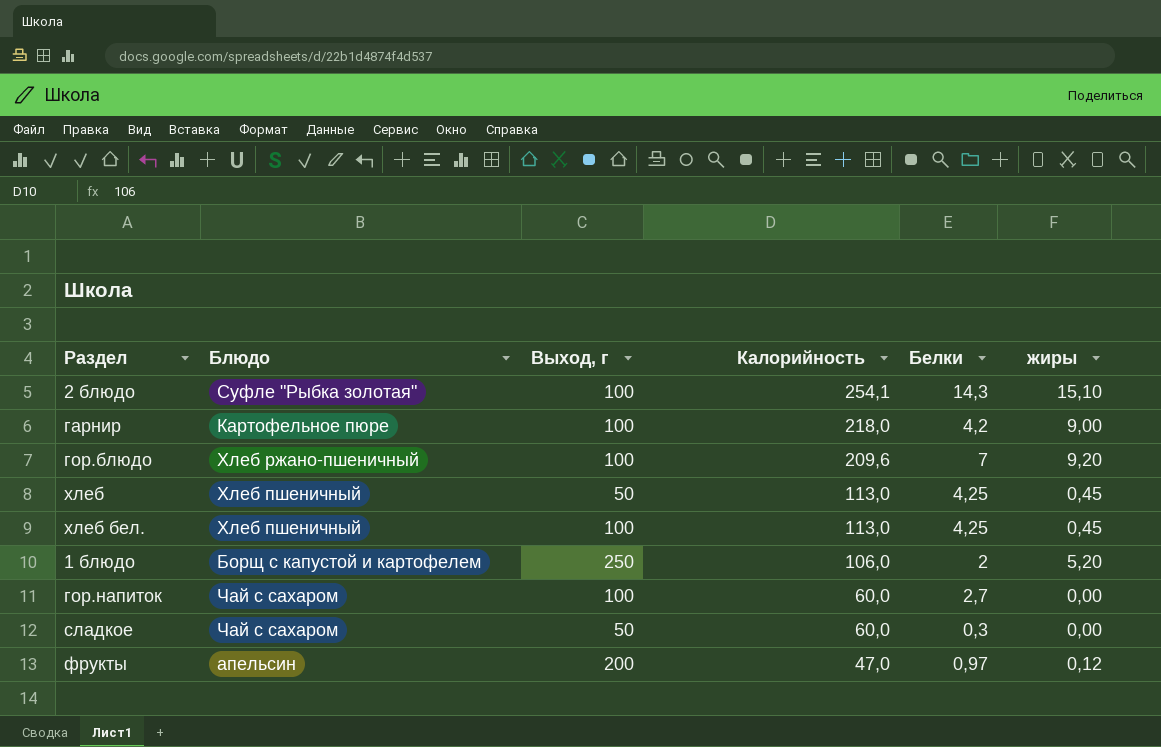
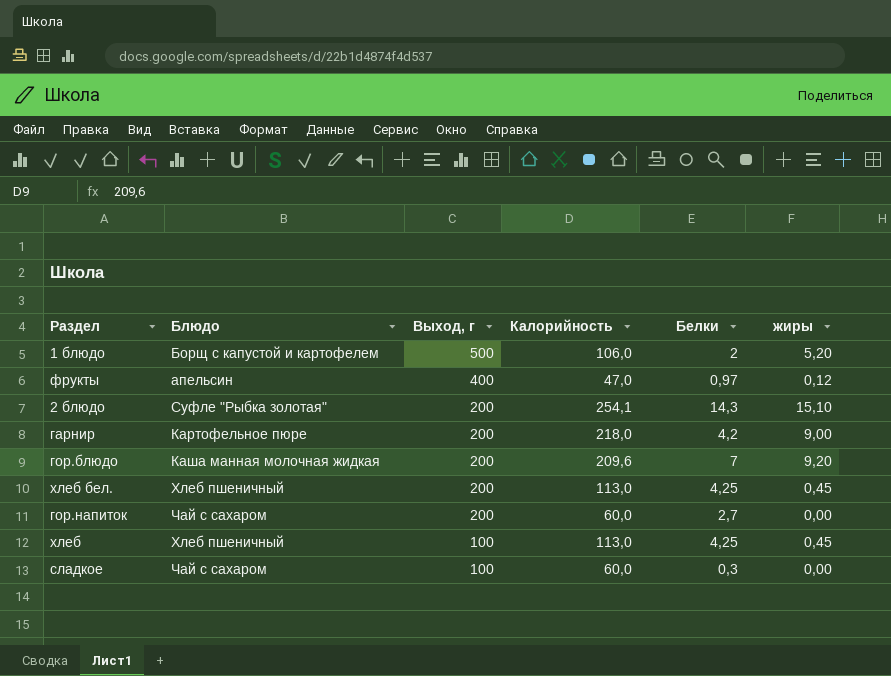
row order: Калорийность descending -> Выход, г descending
1 блюдо | Выход, г: 250 -> 500
фрукты | Выход, г: 200 -> 400
2 блюдо | Выход, г: 100 -> 200
гарнир | Выход, г: 100 -> 200
гор.блюдо | Блюдо: Хлеб ржано-пшеничный -> Каша манная молочная жидкая
гор.блюдо | Выход, г: 100 -> 200
хлеб бел. | Выход, г: 100 -> 200
гор.напиток | Выход, г: 100 -> 200
хлеб | Выход, г: 50 -> 100
сладкое | Выход, г: 50 -> 100

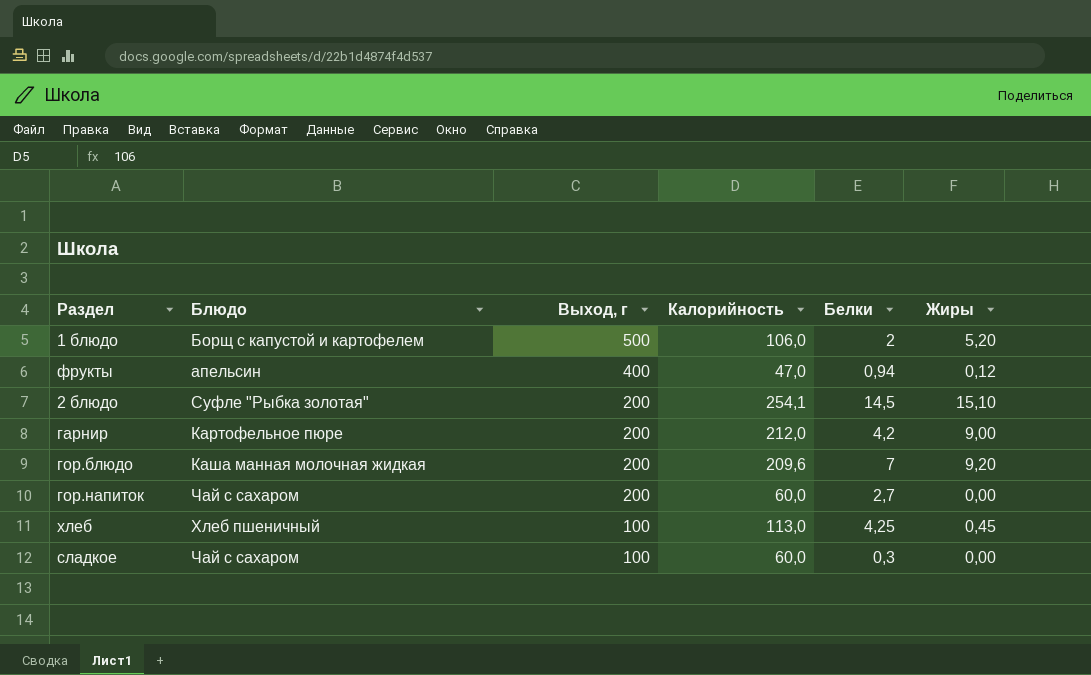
column name: жиры -> Жиры
row хлеб бел.: Хлеб пшеничный | 200 | 113,0 | 4,25 | 0,45 -> none
фрукты | Белки: 0,97 -> 0,94
2 блюдо | Белки: 14,3 -> 14,5
гарнир | Калорийность: 218,0 -> 212,0

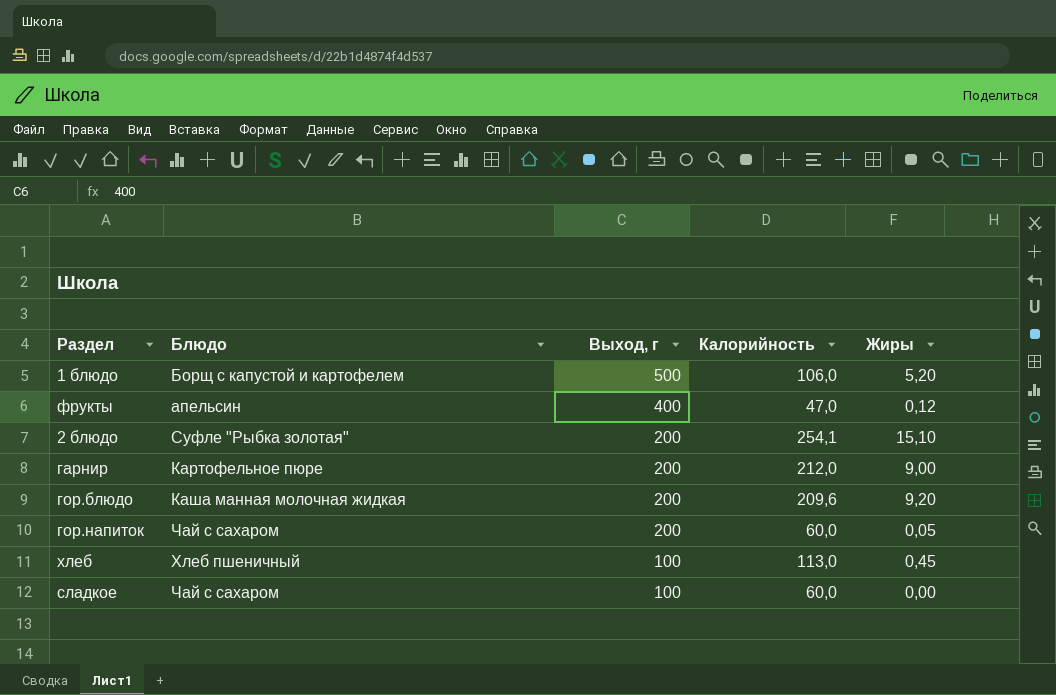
column Белки | position: 5 -> none
гор.напиток | Жиры: 0,00 -> 0,05

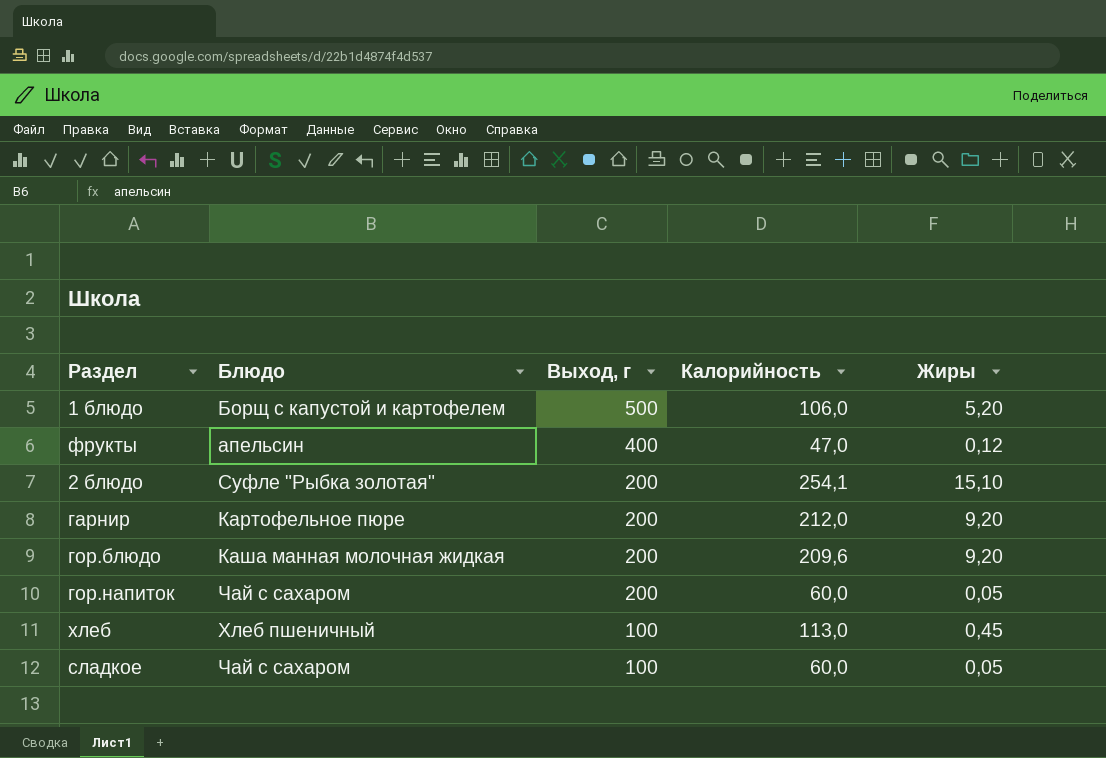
гарнир | Жиры: 9,00 -> 9,20
сладкое | Жиры: 0,00 -> 0,05

